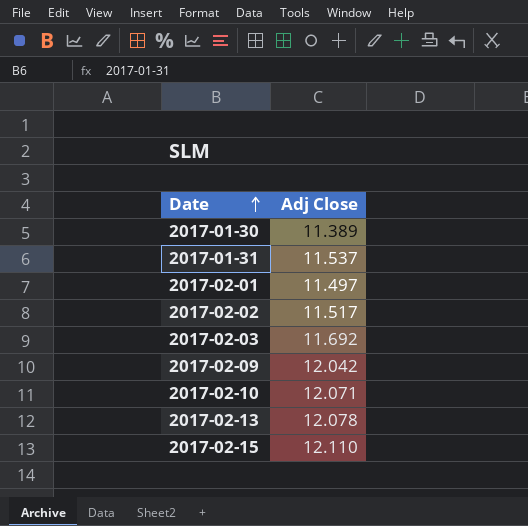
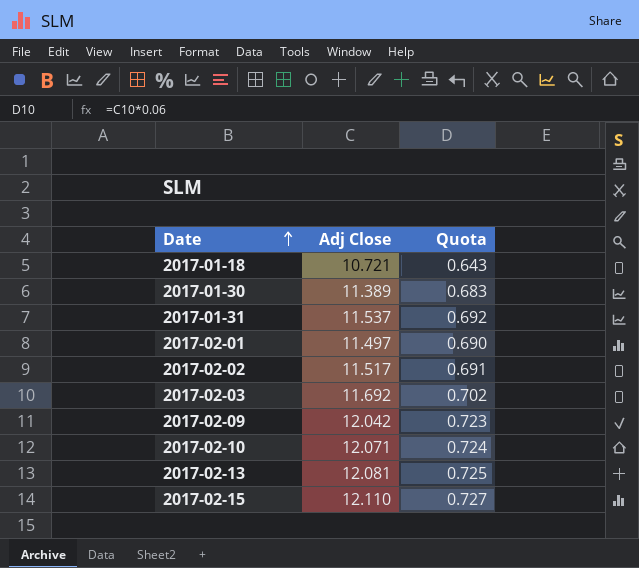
column Quota | formula: none -> [Adj Close] * 0.06
row 2017-01-18: none -> 10.721 | 0.643
2017-02-13 | Adj Close: 12.078 -> 12.081

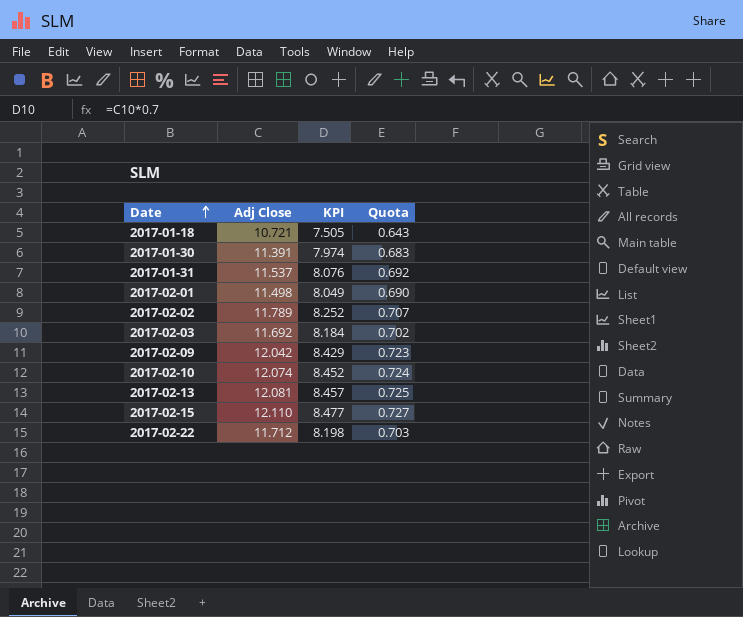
column KPI | formula: none -> [Adj Close] * 0.7
2017-01-30 | Adj Close: 11.389 -> 11.391
2017-02-01 | Adj Close: 11.497 -> 11.498
2017-02-02 | Adj Close: 11.517 -> 11.789
2017-02-02 | Quota: 0.691 -> 0.707
2017-02-10 | Adj Close: 12.071 -> 12.074
row 2017-02-22: none -> 11.712 | 8.198 | 0.703

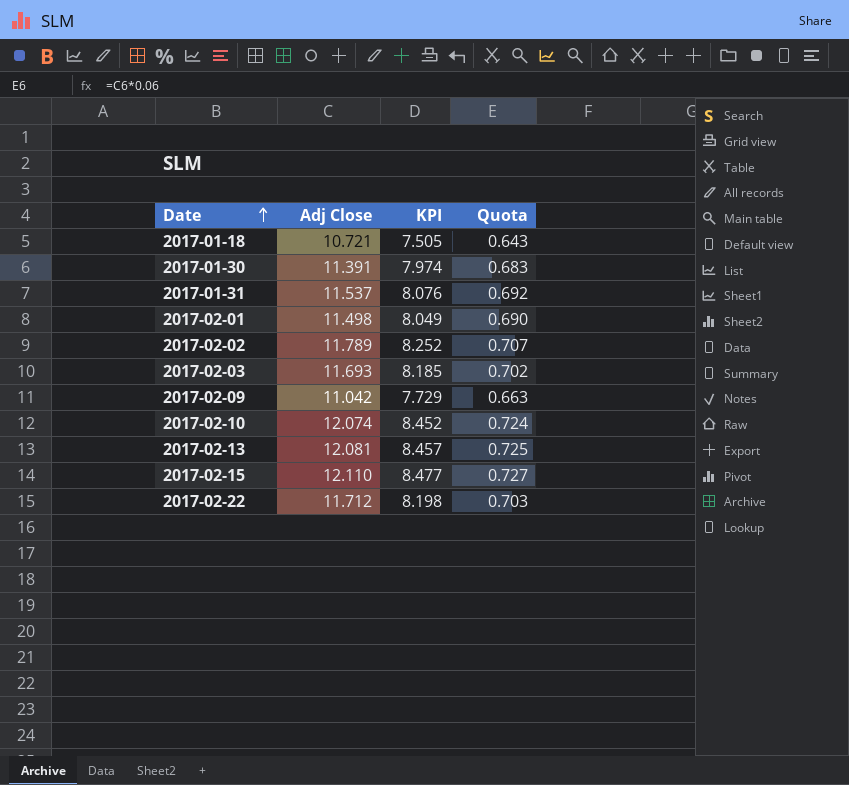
2017-02-03 | Adj Close: 11.692 -> 11.693
2017-02-03 | KPI: 8.184 -> 8.185
2017-02-09 | Adj Close: 12.042 -> 11.042
2017-02-09 | KPI: 8.429 -> 7.729
2017-02-09 | Quota: 0.723 -> 0.663

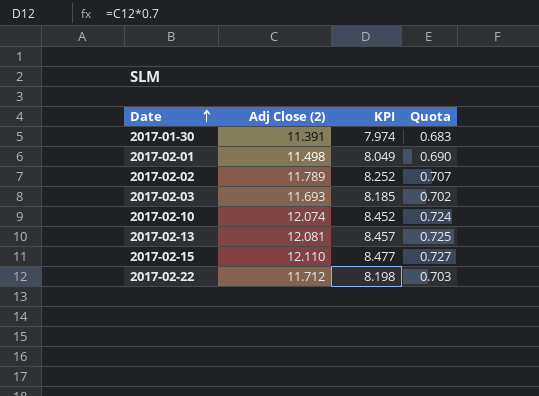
column name: Adj Close -> Adj Close (2)
row 2017-01-18: 10.721 | 7.505 | 0.643 -> none
row 2017-01-31: 11.537 | 8.076 | 0.692 -> none
row 2017-02-09: 11.042 | 7.729 | 0.663 -> none

